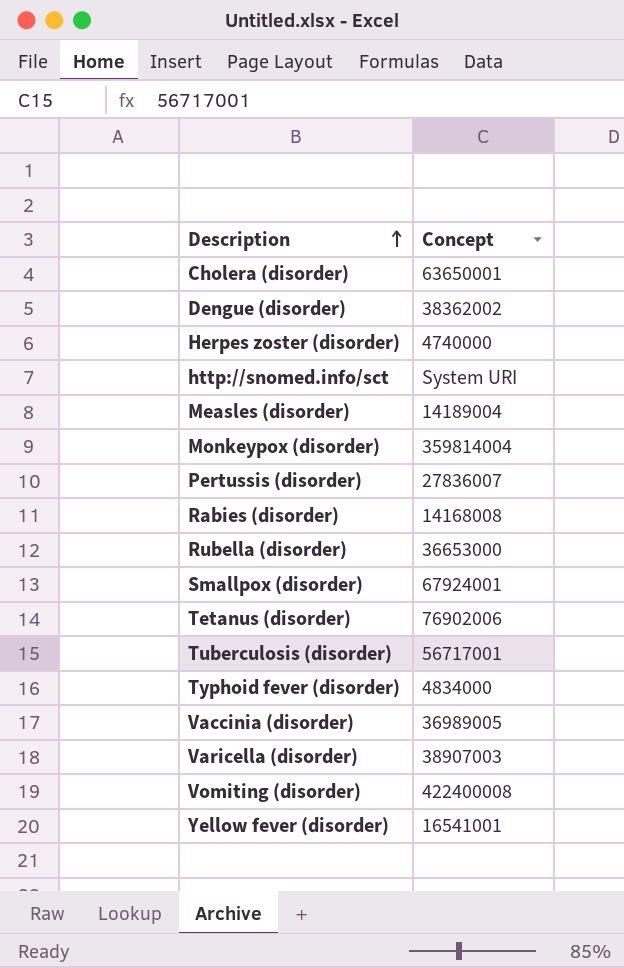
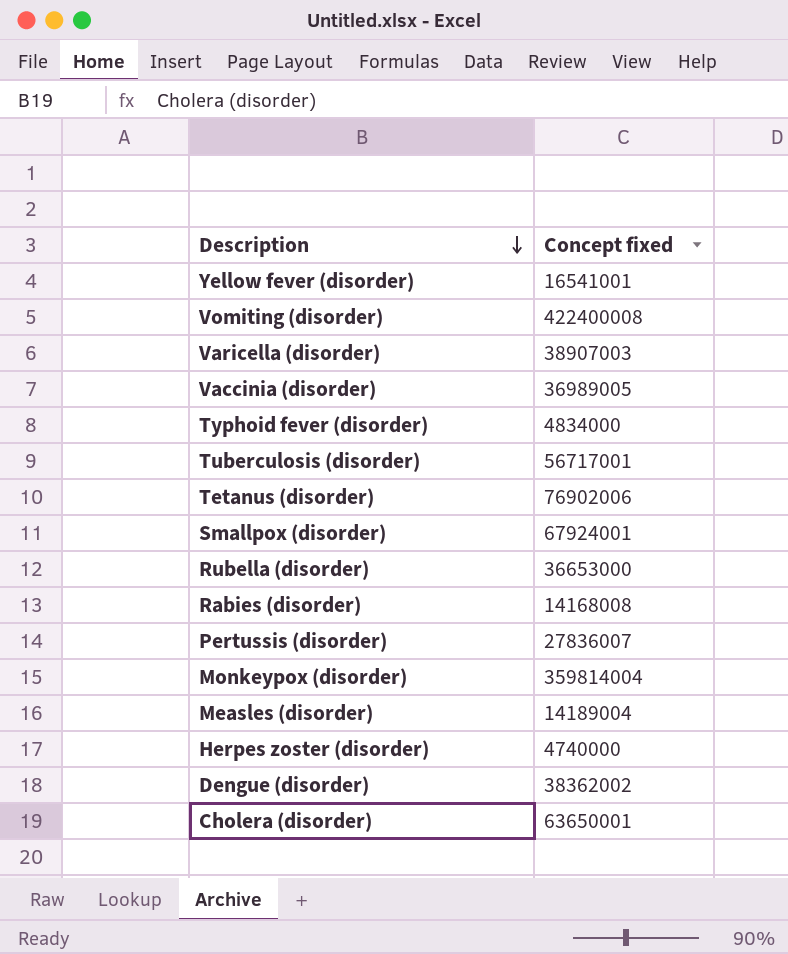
row order: Description ascending -> Description descending
column name: Concept -> Concept fixed
row http://snomed.info/sct: System URI -> none

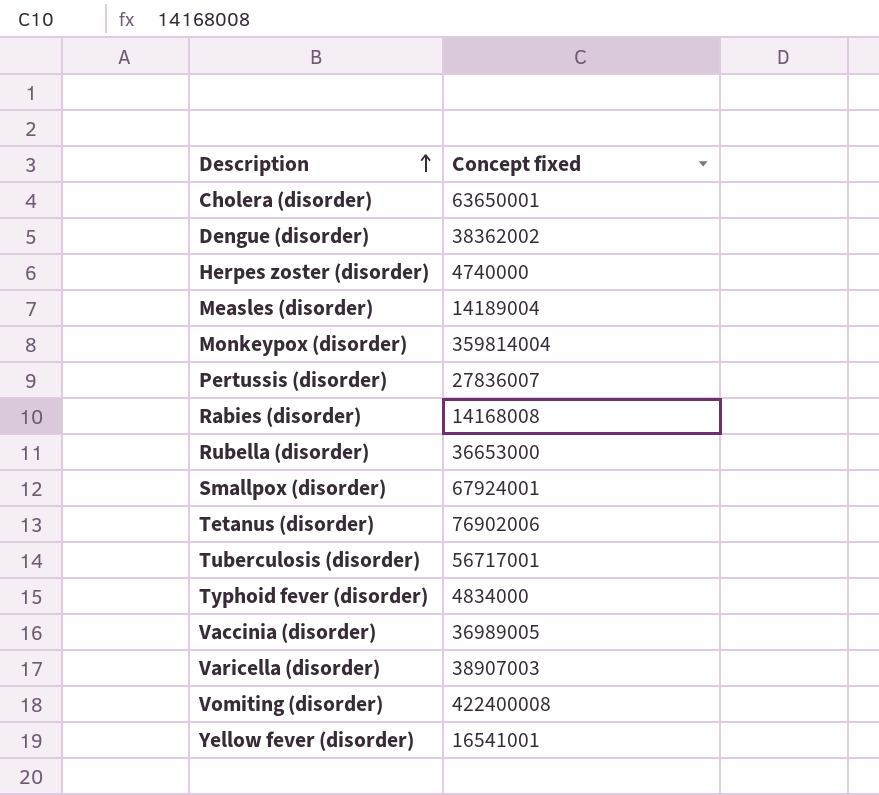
row order: Description descending -> Description ascending

